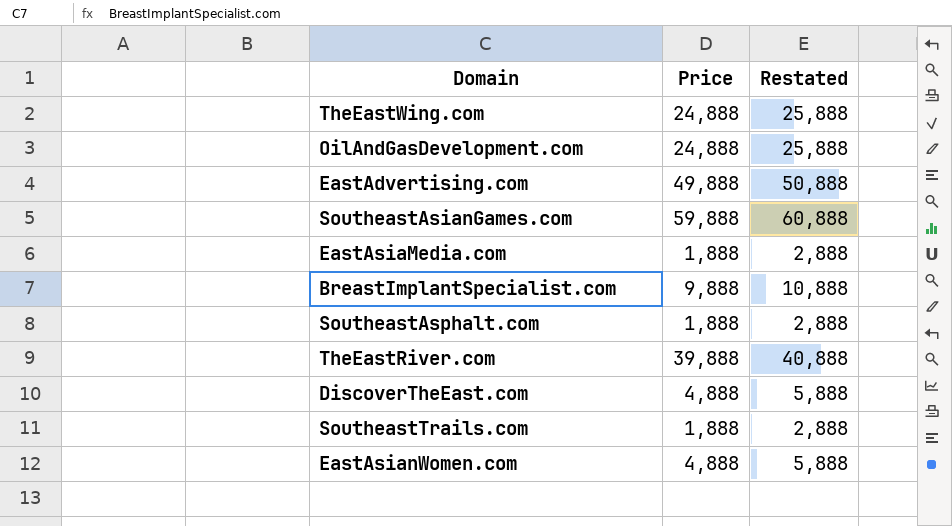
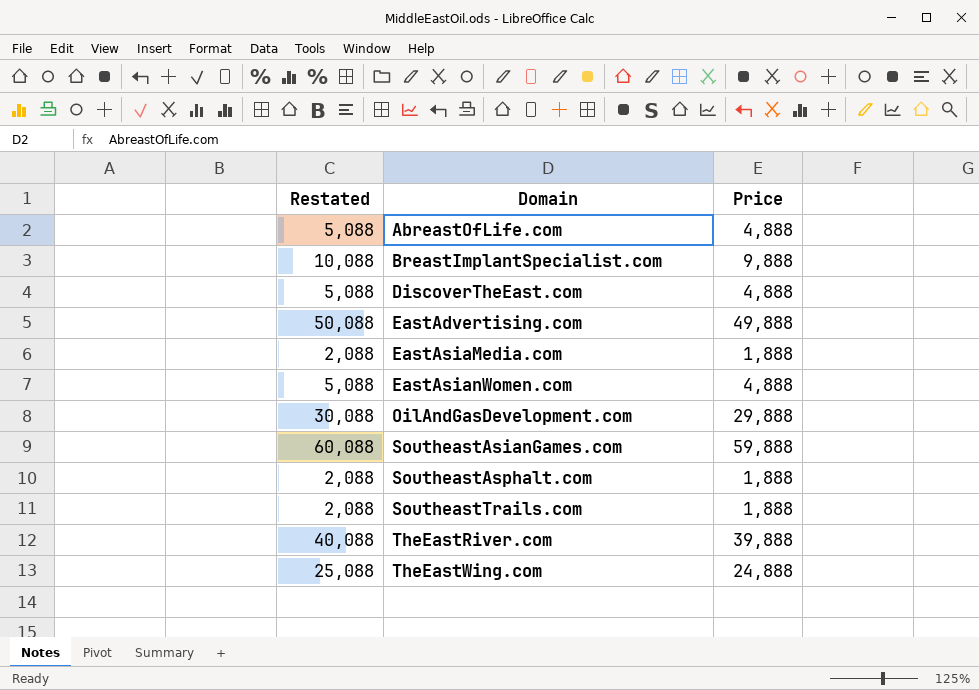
row order: none -> Domain ascending
column Restated | formula: [Price] + 1000 -> [Price] + 200
column Restated | position: 3 -> 1
row AbreastOfLife.com: none -> 5,088 | 4,888
OilAndGasDevelopment.com | Price: 24,888 -> 29,888

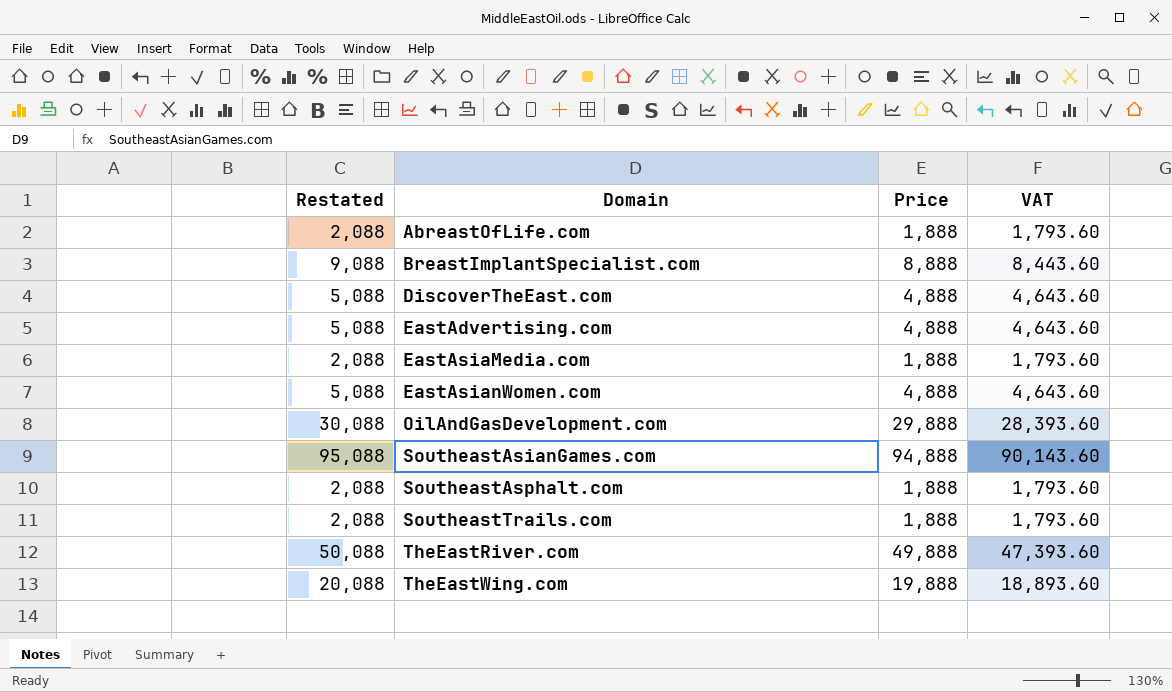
column VAT | formula: none -> [Price] * 0.95
AbreastOfLife.com | Restated: 5,088 -> 2,088
AbreastOfLife.com | Price: 4,888 -> 1,888
BreastImplantSpecialist.com | Restated: 10,088 -> 9,088
BreastImplantSpecialist.com | Price: 9,888 -> 8,888
EastAdvertising.com | Restated: 50,088 -> 5,088
EastAdvertising.com | Price: 49,888 -> 4,888
SoutheastAsianGames.com | Restated: 60,088 -> 95,088
SoutheastAsianGames.com | Price: 59,888 -> 94,888
TheEastRiver.com | Restated: 40,088 -> 50,088
TheEastRiver.com | Price: 39,888 -> 49,888
TheEastWing.com | Restated: 25,088 -> 20,088
TheEastWing.com | Price: 24,888 -> 19,888

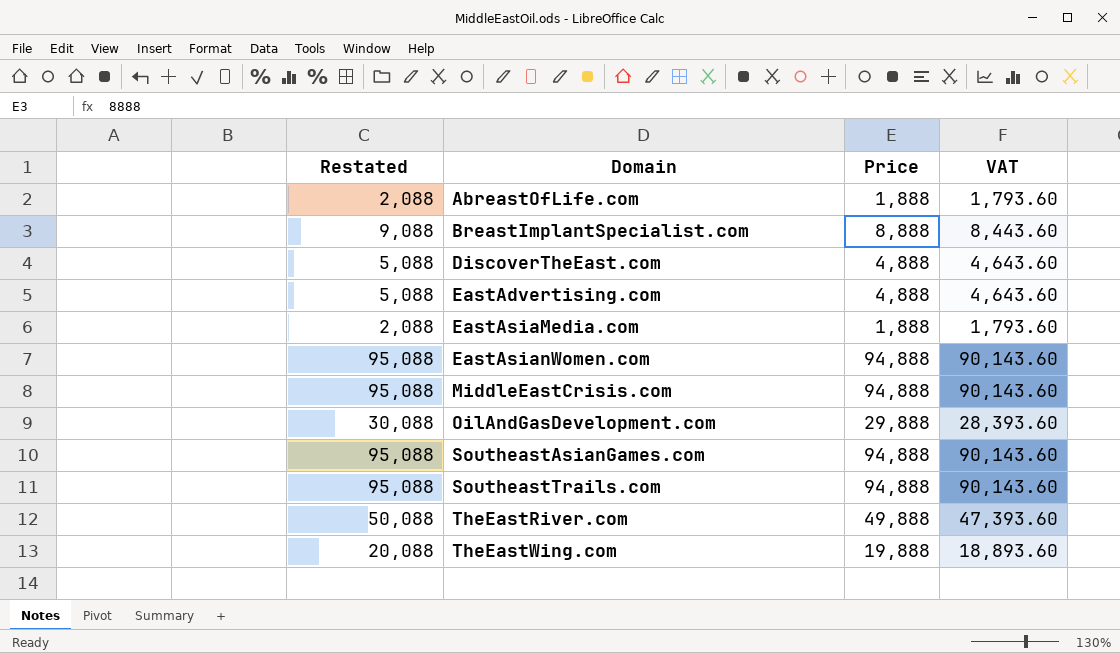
row SoutheastAsphalt.com: 2,088 | 1,888 | 1,793.60 -> none
EastAsianWomen.com | Restated: 5,088 -> 95,088
EastAsianWomen.com | Price: 4,888 -> 94,888
EastAsianWomen.com | VAT: 4,643.60 -> 90,143.60
row MiddleEastCrisis.com: none -> 95,088 | 94,888 | 90,143.60
SoutheastTrails.com | Restated: 2,088 -> 95,088
SoutheastTrails.com | Price: 1,888 -> 94,888
SoutheastTrails.com | VAT: 1,793.60 -> 90,143.60

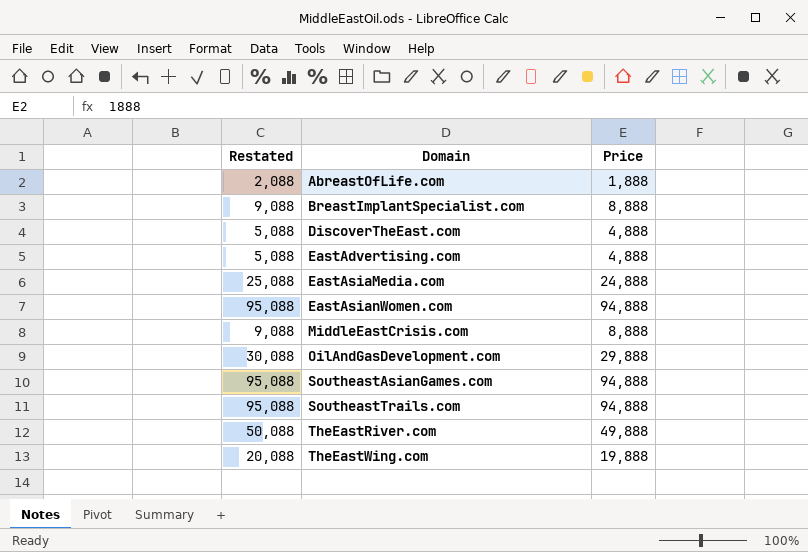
column VAT | formula: [Price] * 0.95 -> none
EastAsiaMedia.com | Restated: 2,088 -> 25,088
EastAsiaMedia.com | Price: 1,888 -> 24,888
MiddleEastCrisis.com | Restated: 95,088 -> 9,088
MiddleEastCrisis.com | Price: 94,888 -> 8,888

